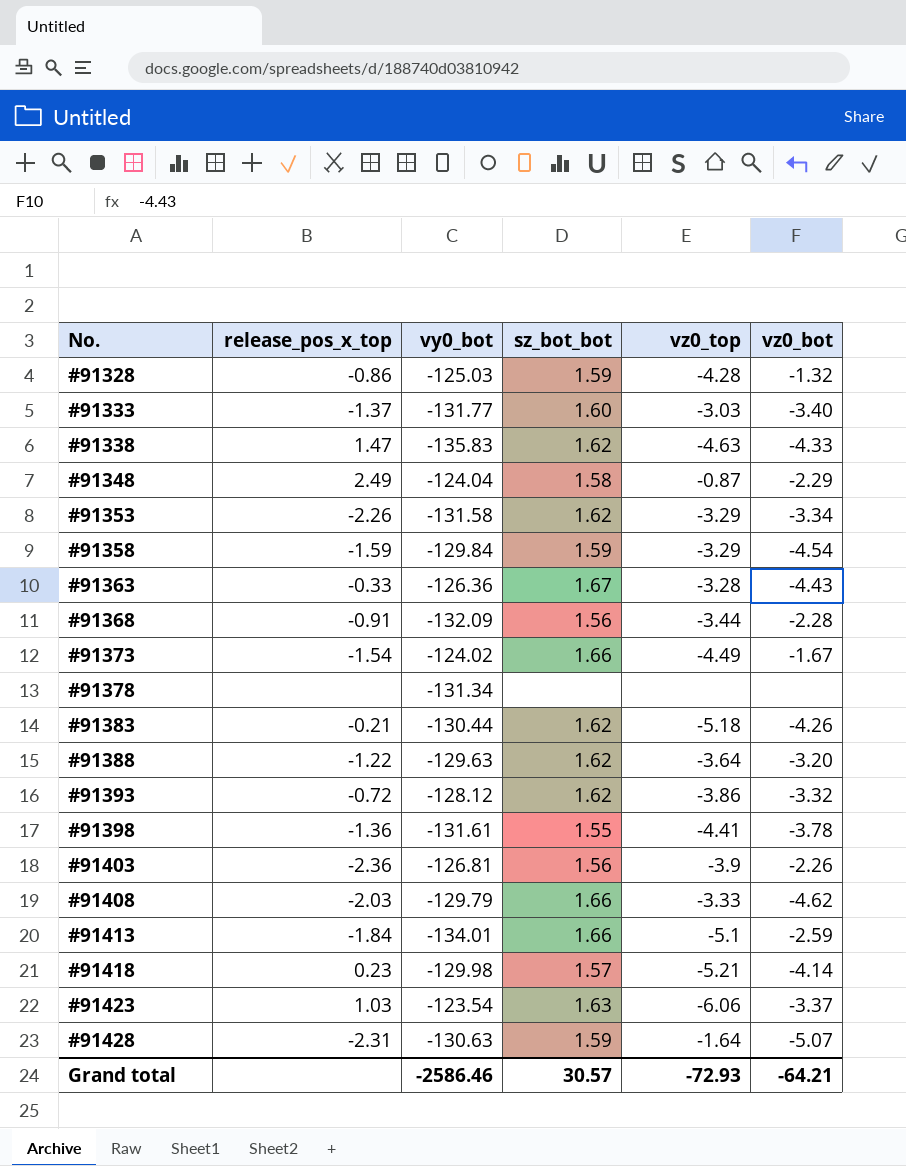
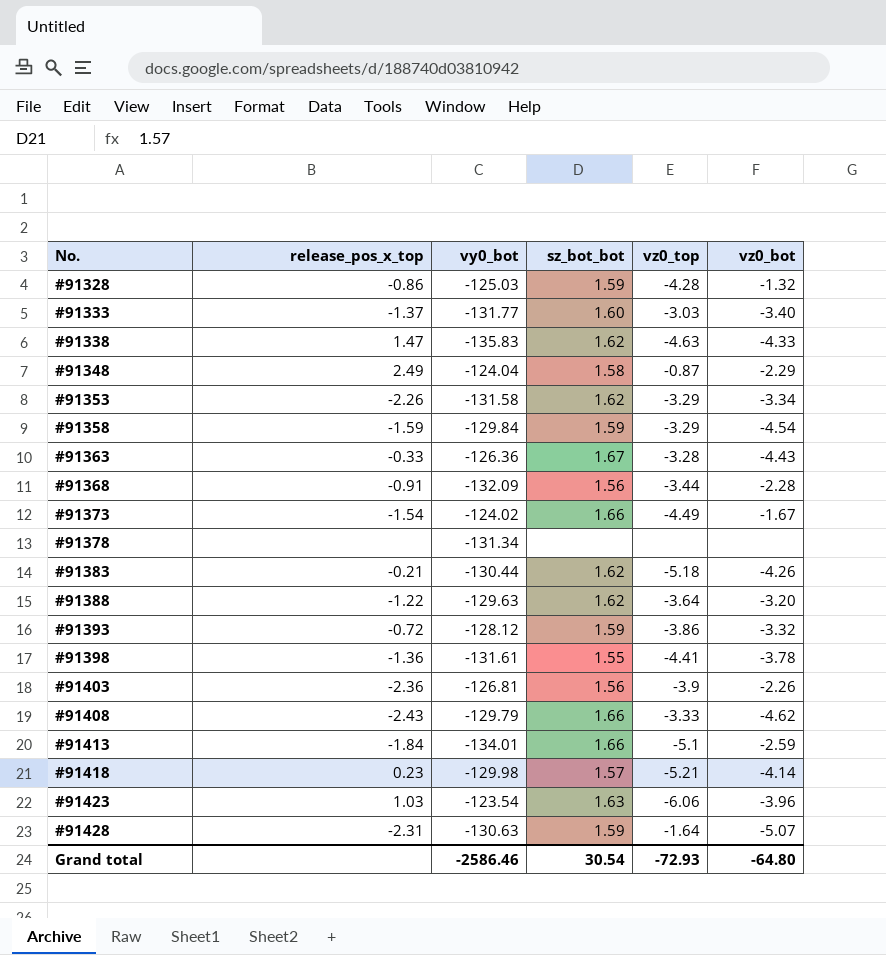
#91393 | sz_bot_bot: 1.62 -> 1.59
#91408 | release_pos_x_top: -2.03 -> -2.43
#91423 | vz0_bot: -3.37 -> -3.96
Grand total | sz_bot_bot: 30.57 -> 30.54
Grand total | vz0_bot: -64.21 -> -64.80

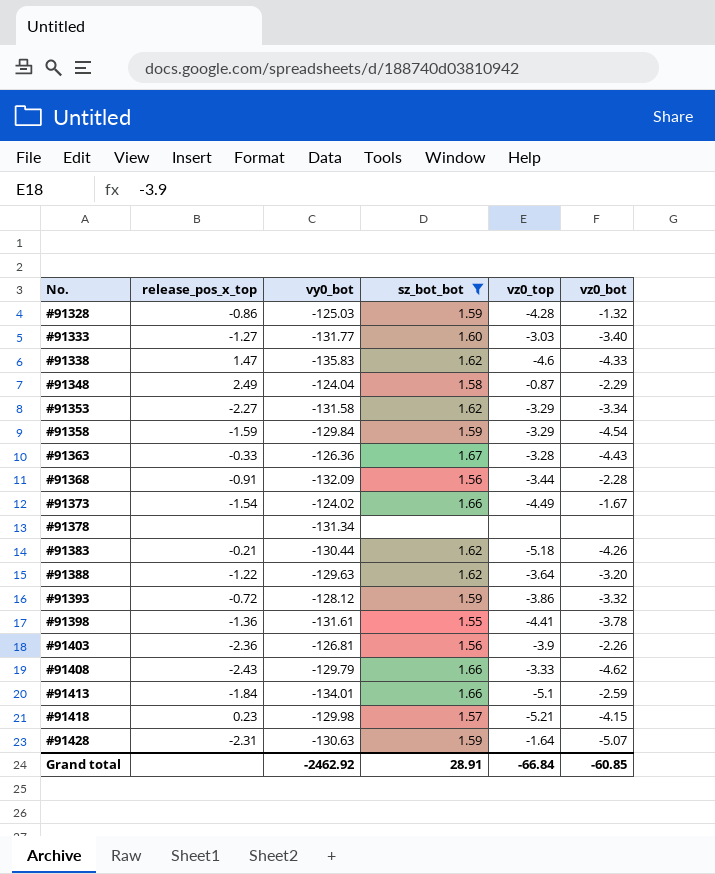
filter: none -> sz_bot_bot != 1.63
#91333 | release_pos_x_top: -1.37 -> -1.27
#91338 | vz0_top: -4.63 -> -4.6
#91353 | release_pos_x_top: -2.26 -> -2.27
#91418 | vz0_bot: -4.14 -> -4.15
Grand total | vy0_bot: -2586.46 -> -2462.92
Grand total | sz_bot_bot: 30.54 -> 28.91
Grand total | vz0_top: -72.93 -> -66.84
Grand total | vz0_bot: -64.80 -> -60.85

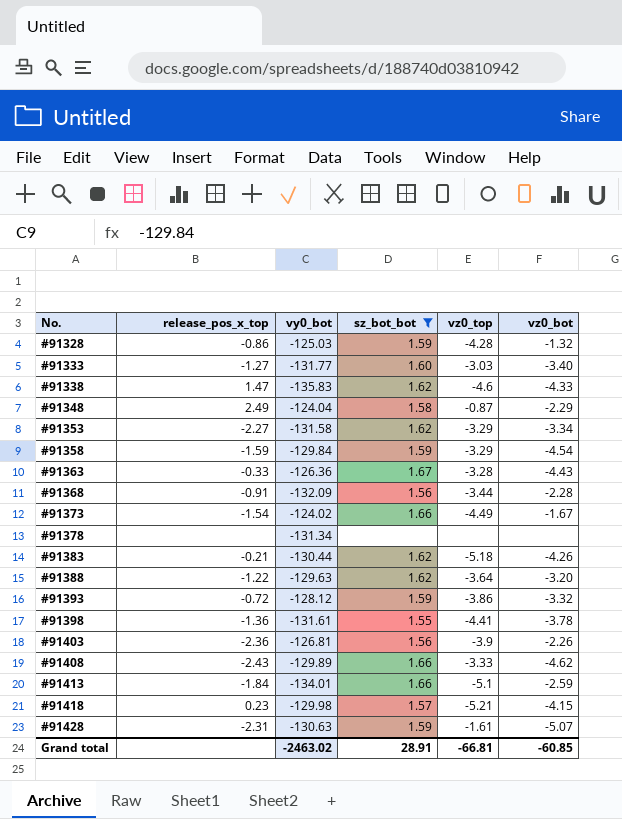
#91408 | vy0_bot: -129.79 -> -129.89
#91428 | vz0_top: -1.64 -> -1.61
Grand total | vy0_bot: -2462.92 -> -2463.02
Grand total | vz0_top: -66.84 -> -66.81

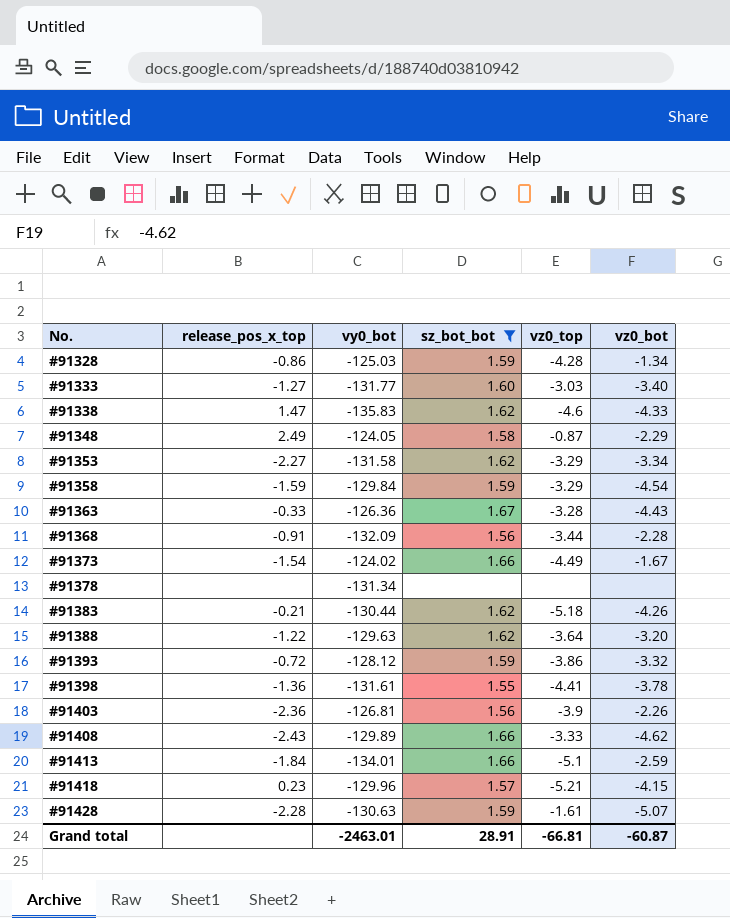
#91328 | vz0_bot: -1.32 -> -1.34
#91348 | vy0_bot: -124.04 -> -124.05
#91418 | vy0_bot: -129.98 -> -129.96
#91428 | release_pos_x_top: -2.31 -> -2.28
Grand total | vy0_bot: -2463.02 -> -2463.01
Grand total | vz0_bot: -60.85 -> -60.87

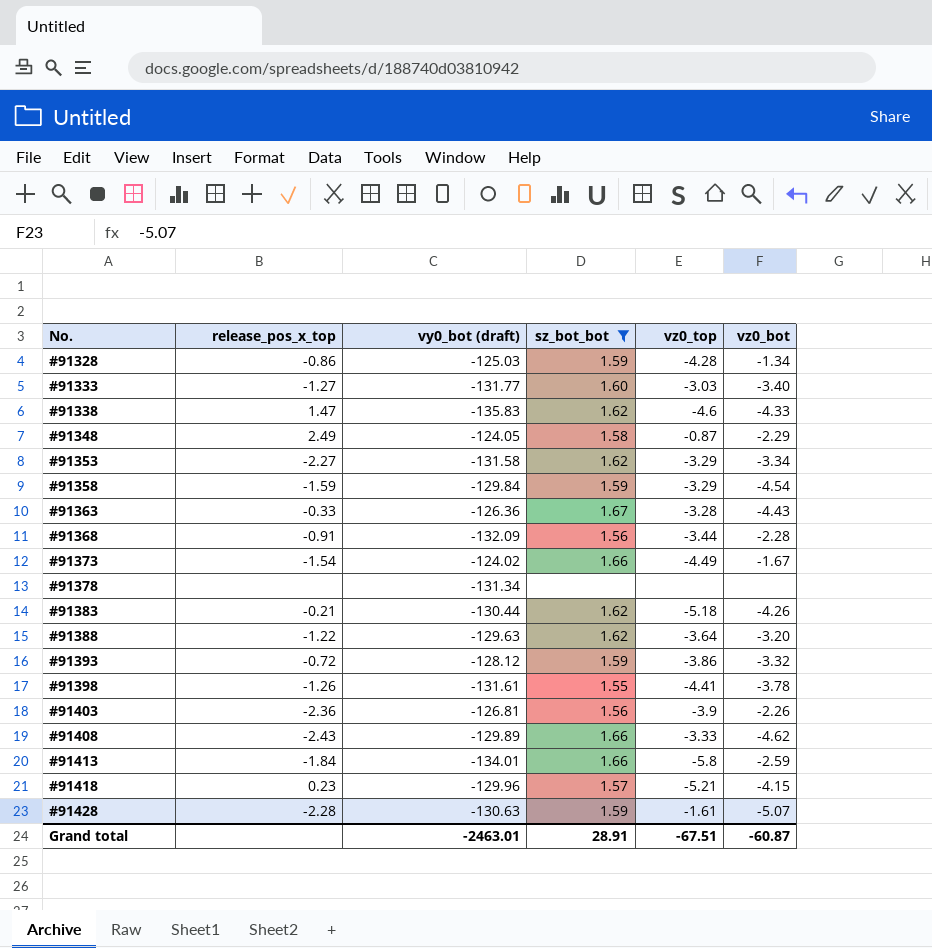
column name: vy0_bot -> vy0_bot (draft)
#91398 | release_pos_x_top: -1.36 -> -1.26
#91413 | vz0_top: -5.1 -> -5.8
Grand total | vz0_top: -66.81 -> -67.51

